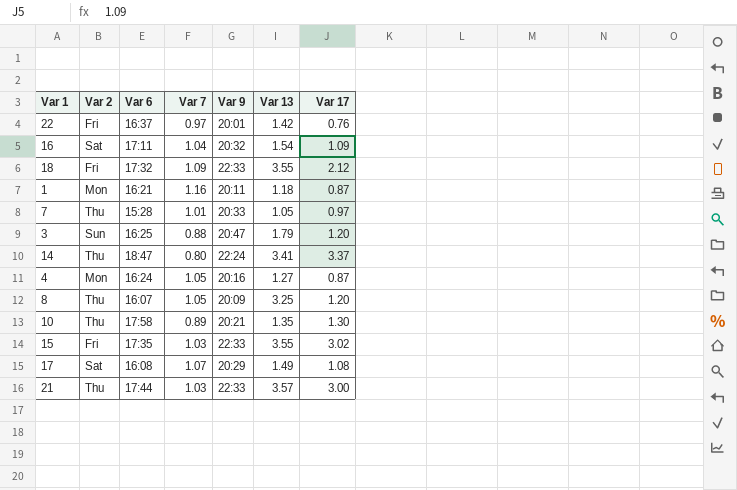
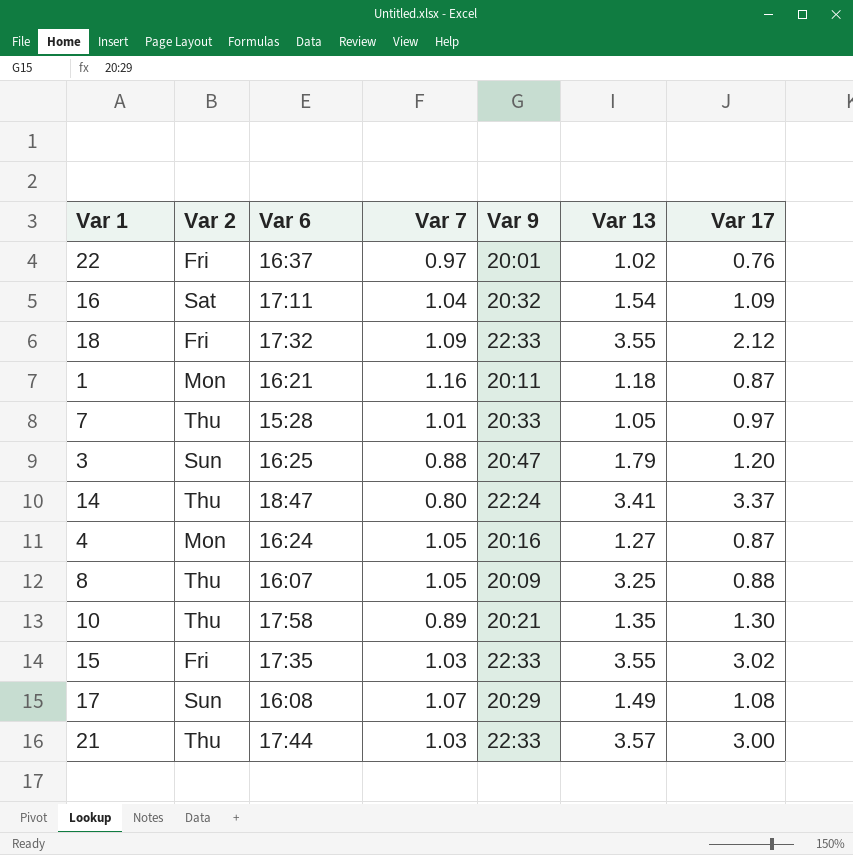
22 | Var 13: 1.42 -> 1.02
8 | Var 17: 1.20 -> 0.88
17 | Var 2: Sat -> Sun

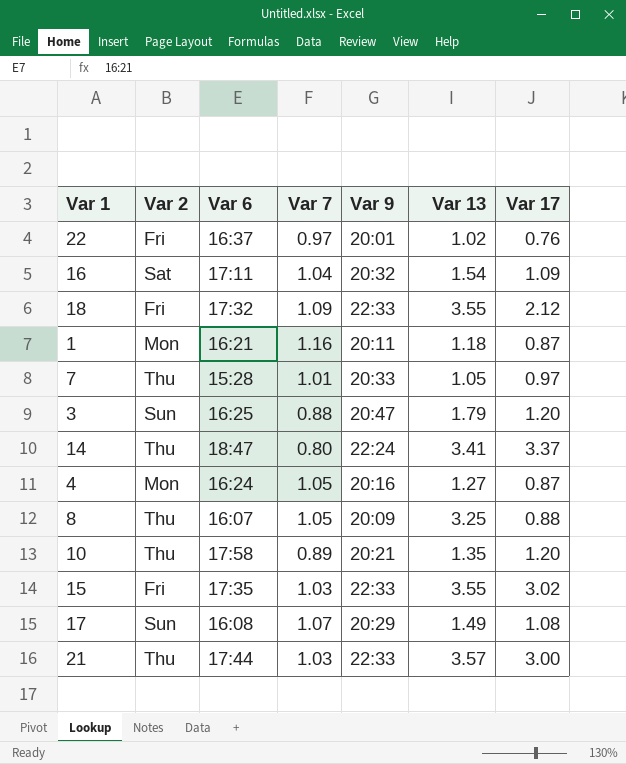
10 | Var 17: 1.30 -> 1.20

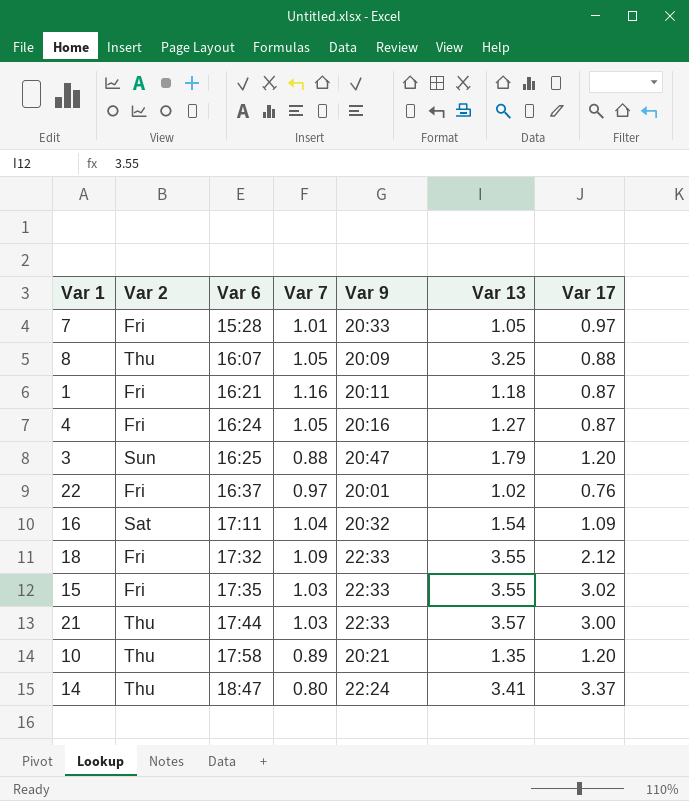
row order: none -> Var 6 ascending
row 17: Sun | 16:08 | 1.07 | 20:29 | 1.49 | 1.08 -> none
7 | Var 2: Thu -> Fri
1 | Var 2: Mon -> Fri
4 | Var 2: Mon -> Fri

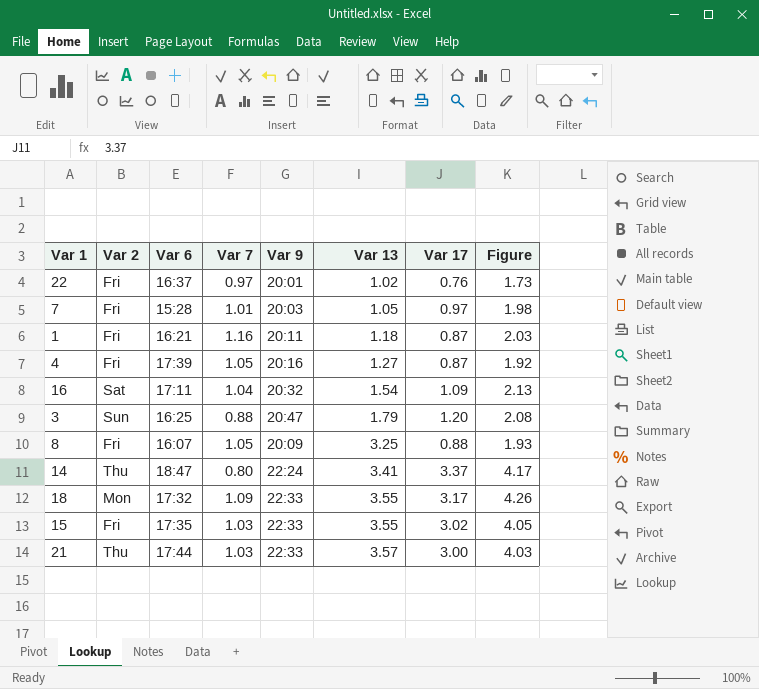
row order: Var 6 ascending -> Var 13 ascending
column Figure | formula: none -> [Var 7] + [Var 17]
row 10: Thu | 17:58 | 0.89 | 20:21 | 1.35 | 1.20 -> none
7 | Var 9: 20:33 -> 20:03
4 | Var 6: 16:24 -> 17:39
8 | Var 2: Thu -> Fri
18 | Var 2: Fri -> Mon
18 | Var 17: 2.12 -> 3.17

